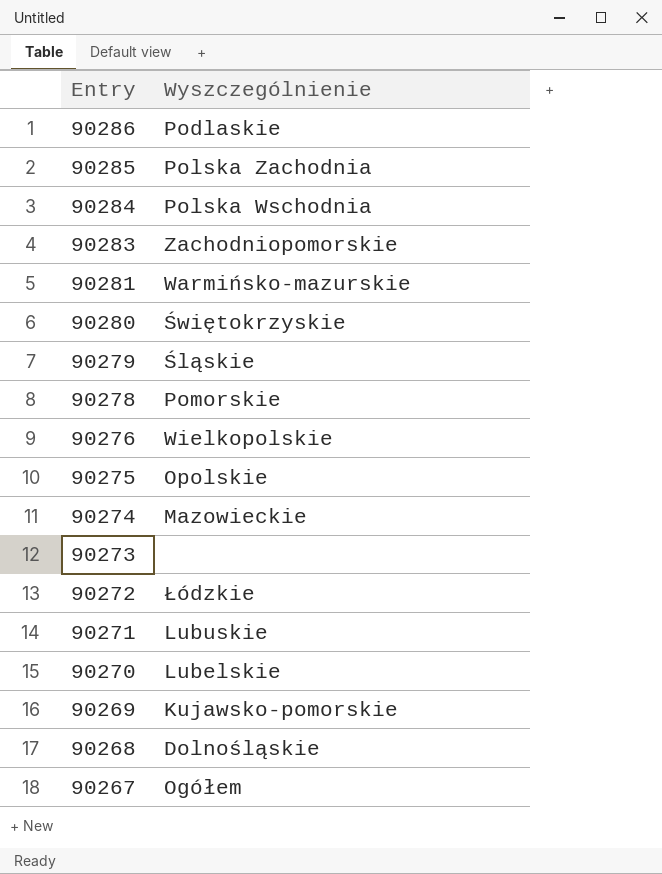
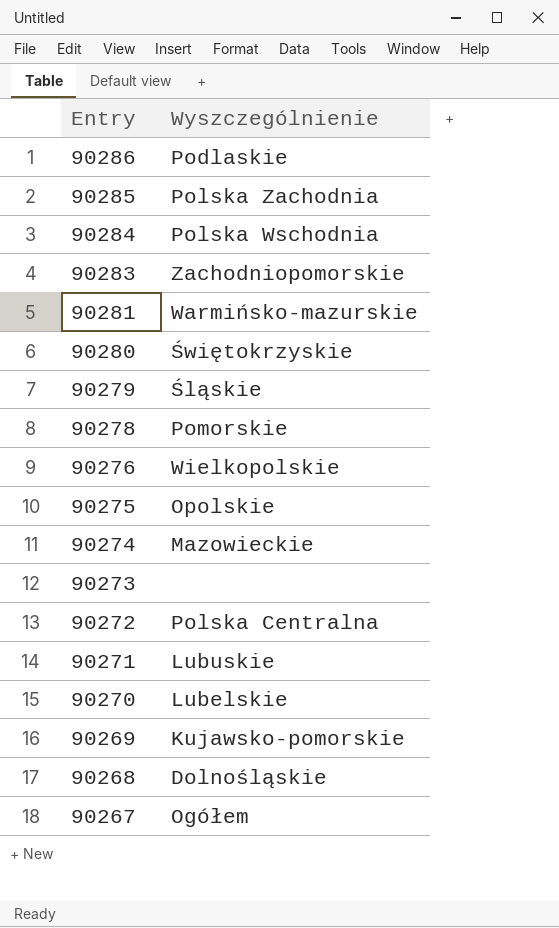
90272 | Wyszczególnienie: Łódzkie -> Polska Centralna

